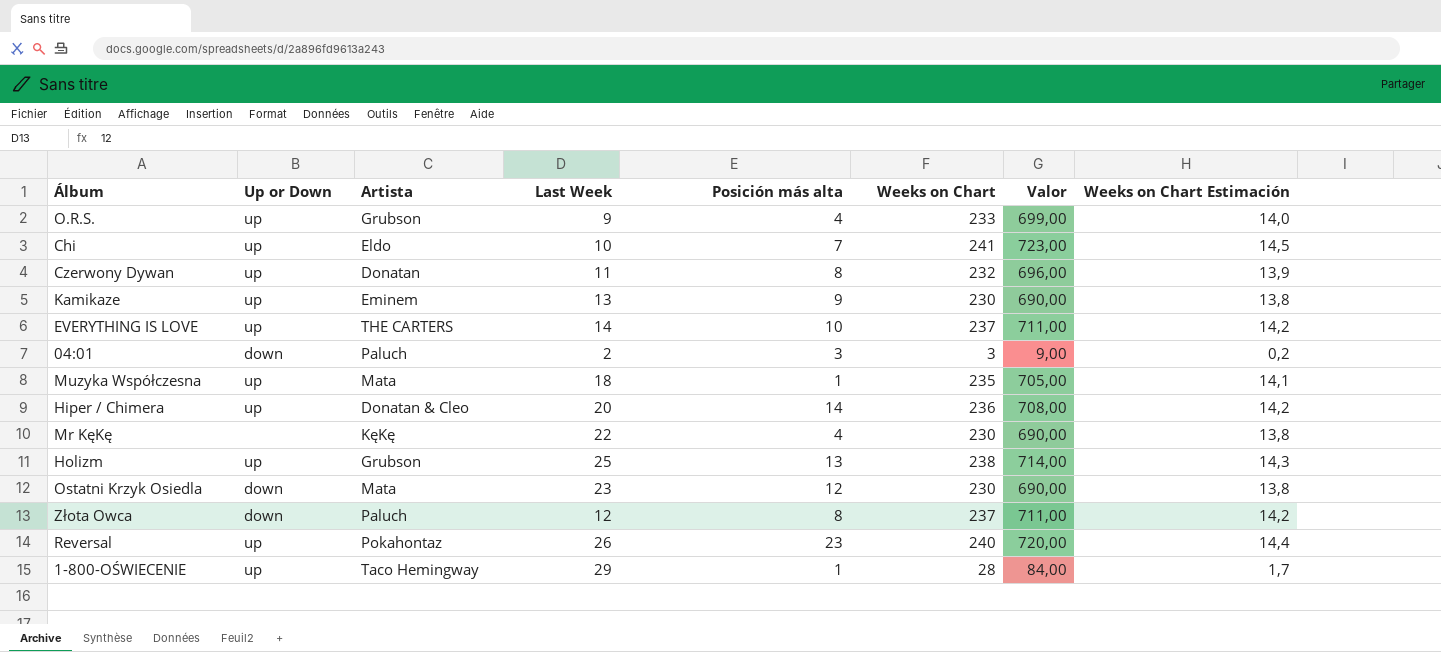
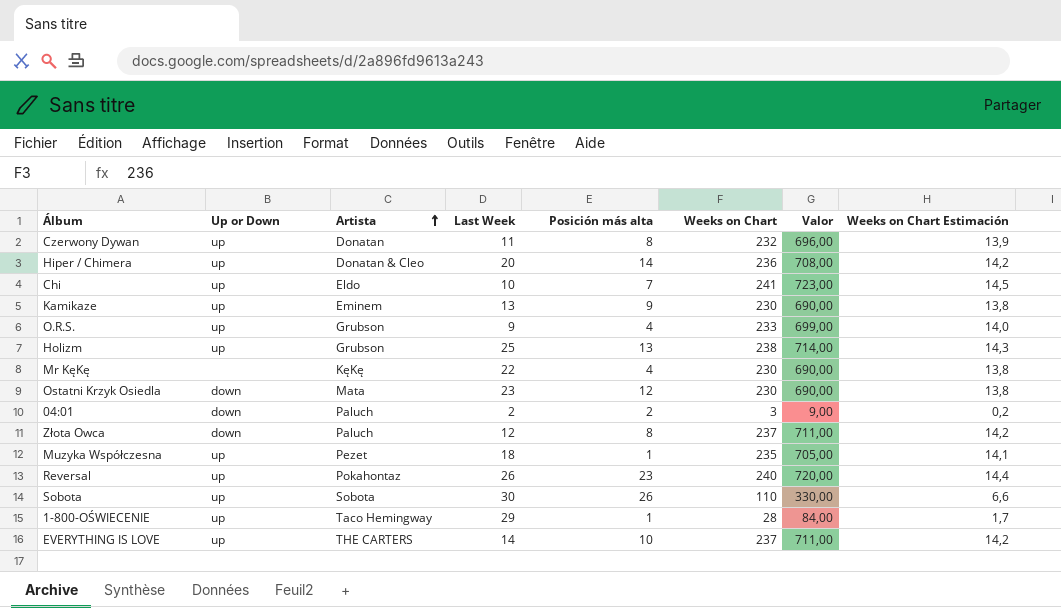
row order: none -> Artista ascending
04:01 | Posición más alta: 3 -> 2
Muzyka Współczesna | Artista: Mata -> Pezet
row Sobota: none -> up | Sobota | 30 | 26 | 110 | 330,00 | 6,6

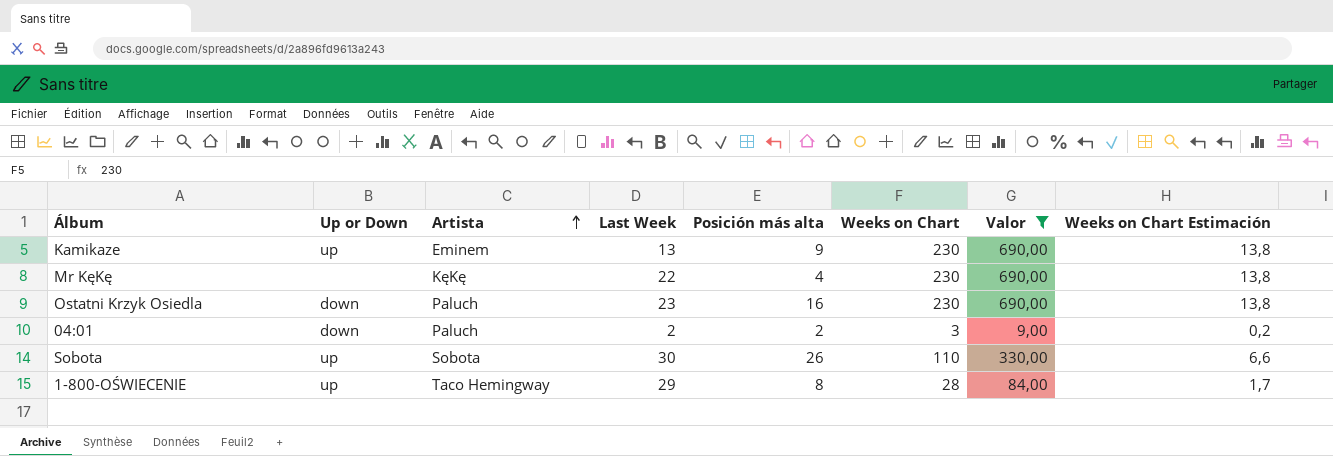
filter: none -> Valor <= 690,00
Ostatni Krzyk Osiedla | Artista: Mata -> Paluch
Ostatni Krzyk Osiedla | Posición más alta: 12 -> 16
1-800-OŚWIECENIE | Posición más alta: 1 -> 8

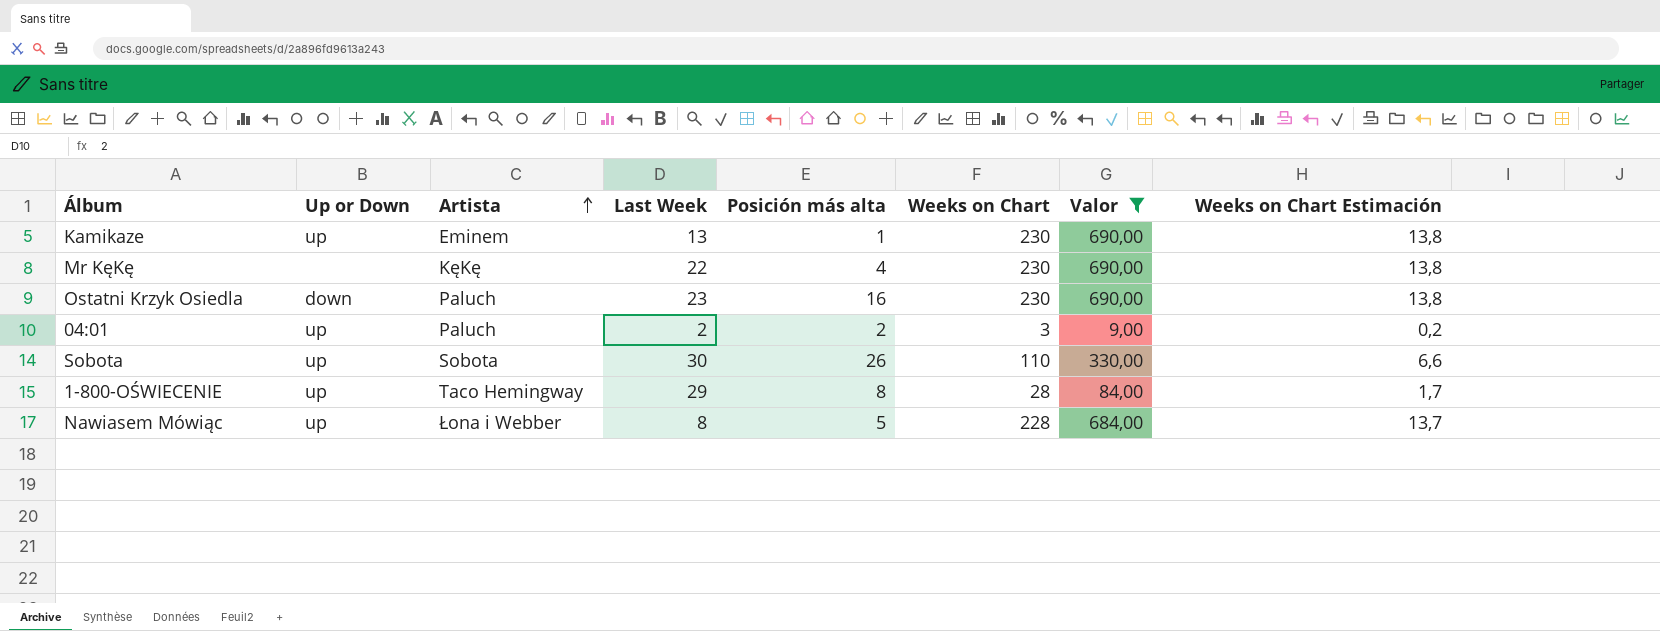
Kamikaze | Posición más alta: 9 -> 1
04:01 | Up or Down: down -> up
row Nawiasem Mówiąc: none -> up | Łona i Webber | 8 | 5 | 228 | 684,00 | 13,7

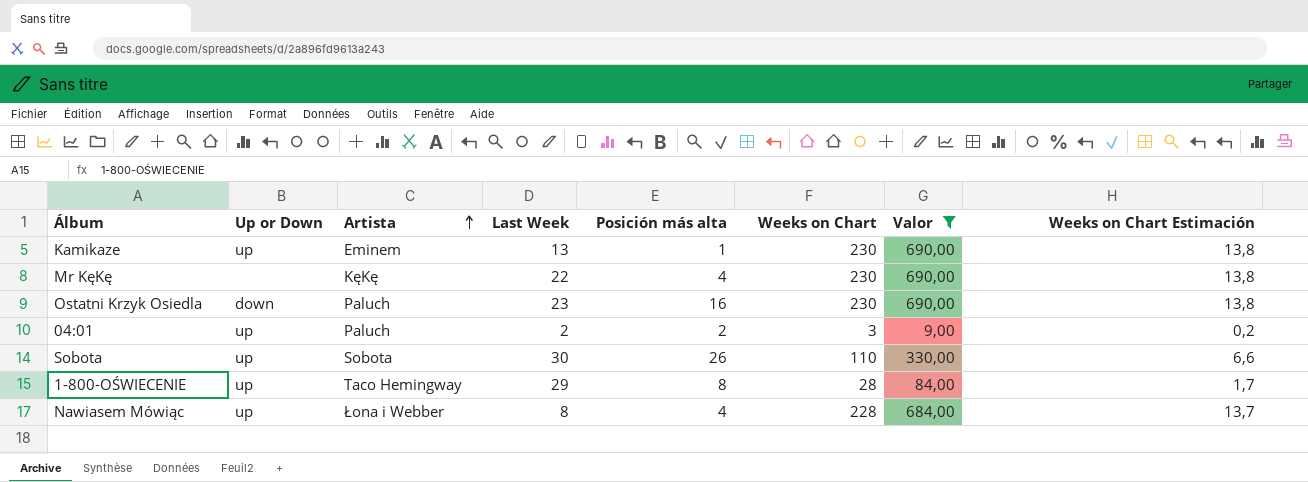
Nawiasem Mówiąc | Posición más alta: 5 -> 4

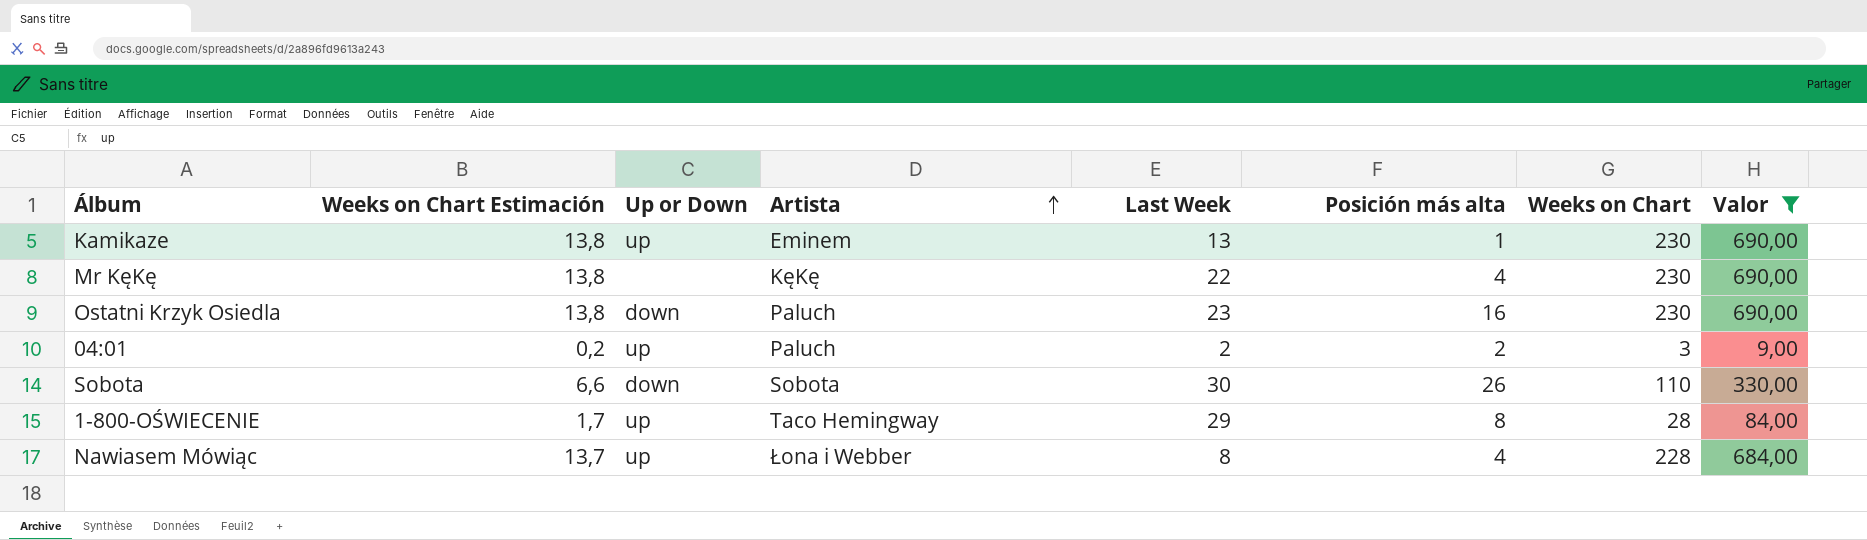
column Weeks on Chart Estimación | position: 8 -> 2
Sobota | Up or Down: up -> down

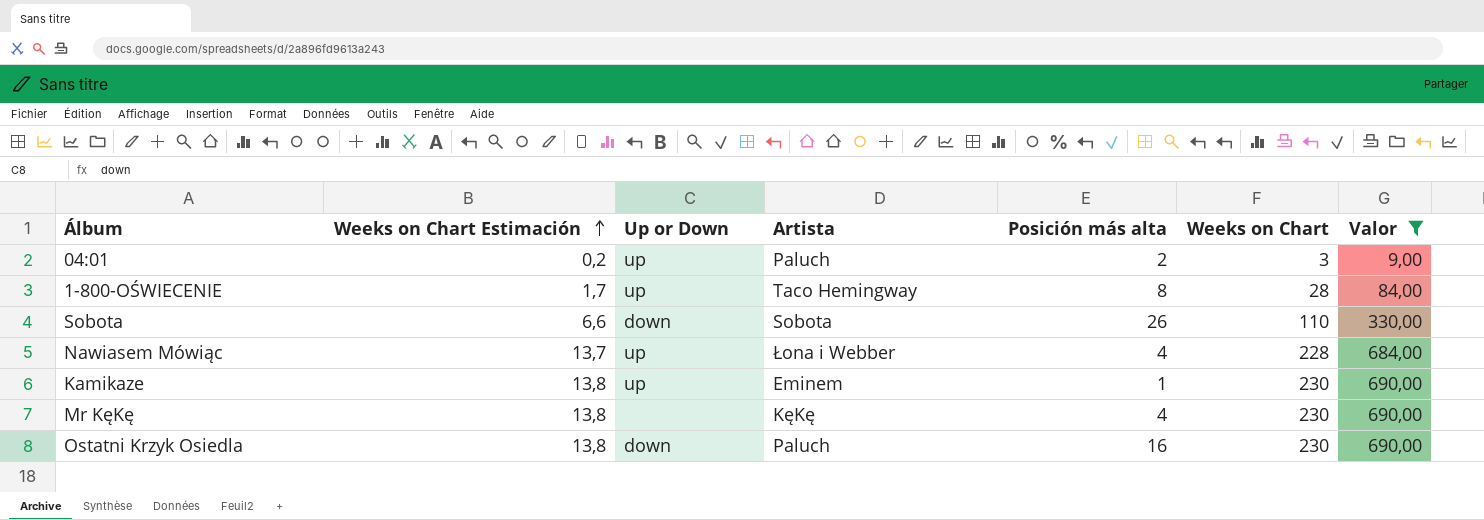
row order: Artista ascending -> Weeks on Chart Estimación ascending
column Last Week | position: 5 -> none

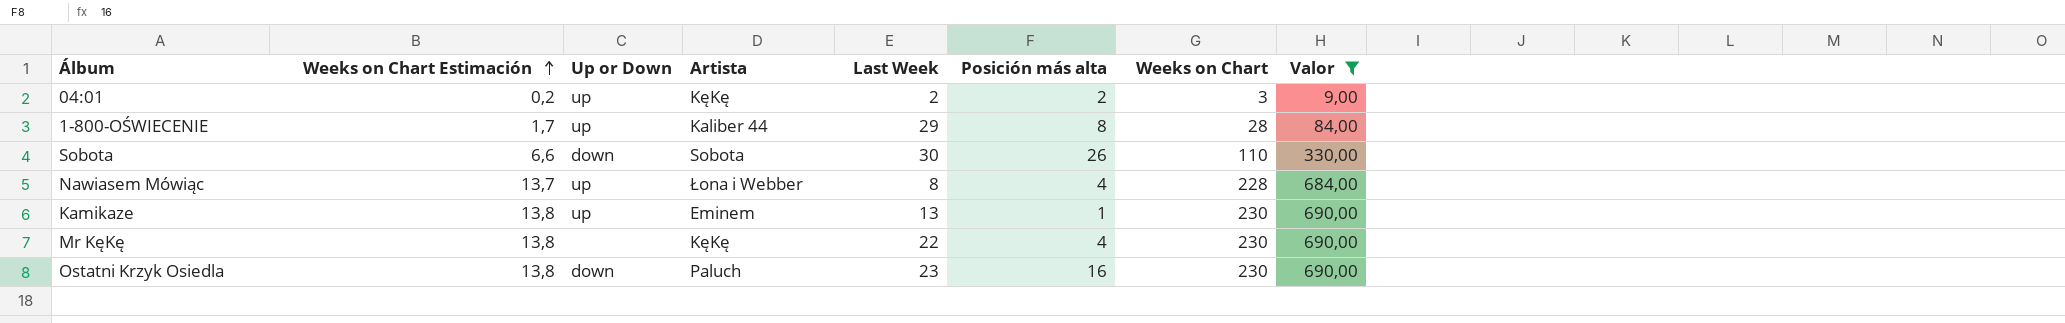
column Last Week | position: none -> 5
04:01 | Artista: Paluch -> KęKę
1-800-OŚWIECENIE | Artista: Taco Hemingway -> Kaliber 44

